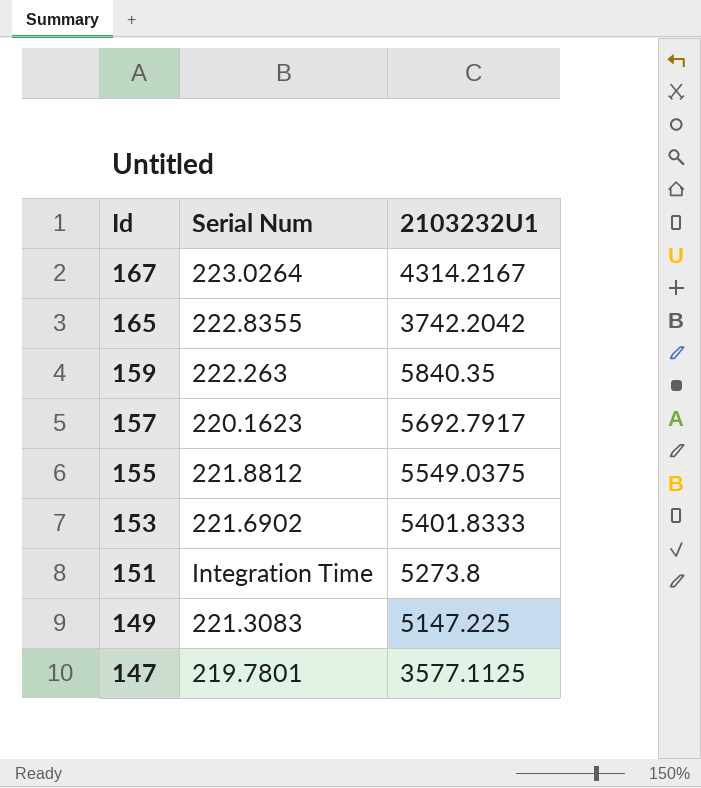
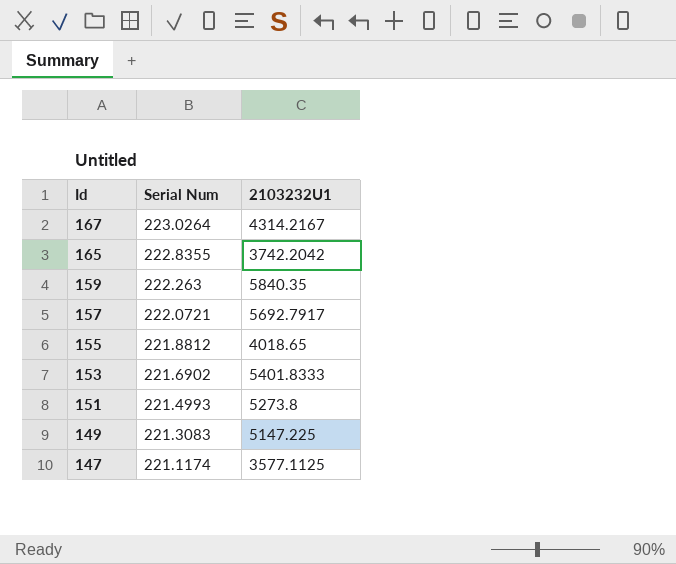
157 | Serial Num: 220.1623 -> 222.0721
155 | 2103232U1: 5549.0375 -> 4018.65
151 | Serial Num: Integration Time -> 221.4993
147 | Serial Num: 219.7801 -> 221.1174

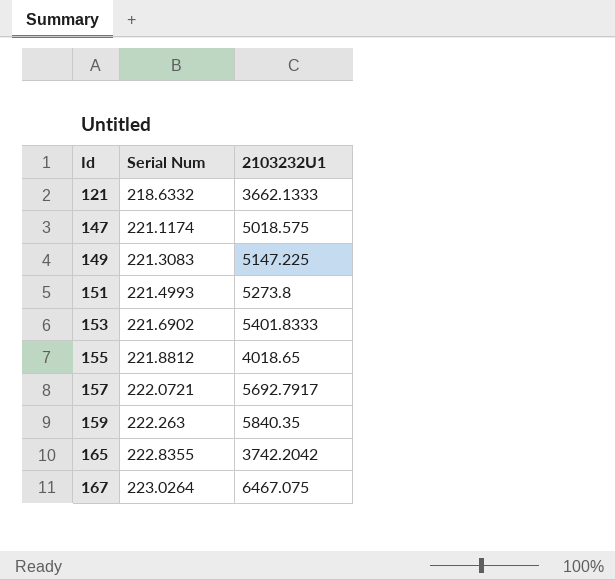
row order: Id descending -> Id ascending
row 121: none -> 218.6332 | 3662.1333
147 | 2103232U1: 3577.1125 -> 5018.575
167 | 2103232U1: 4314.2167 -> 6467.075

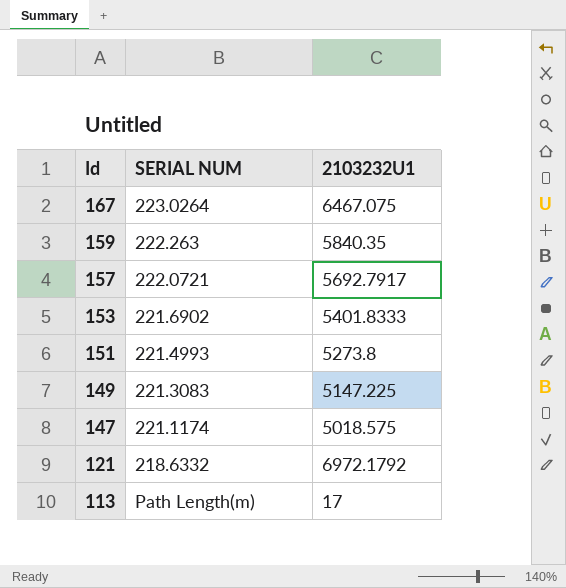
row order: Id ascending -> Id descending
column name: Serial Num -> SERIAL NUM
row 155: 221.8812 | 4018.65 -> none
row 165: 222.8355 | 3742.2042 -> none
121 | 2103232U1: 3662.1333 -> 6972.1792
row 113: none -> Path Length(m) | 17

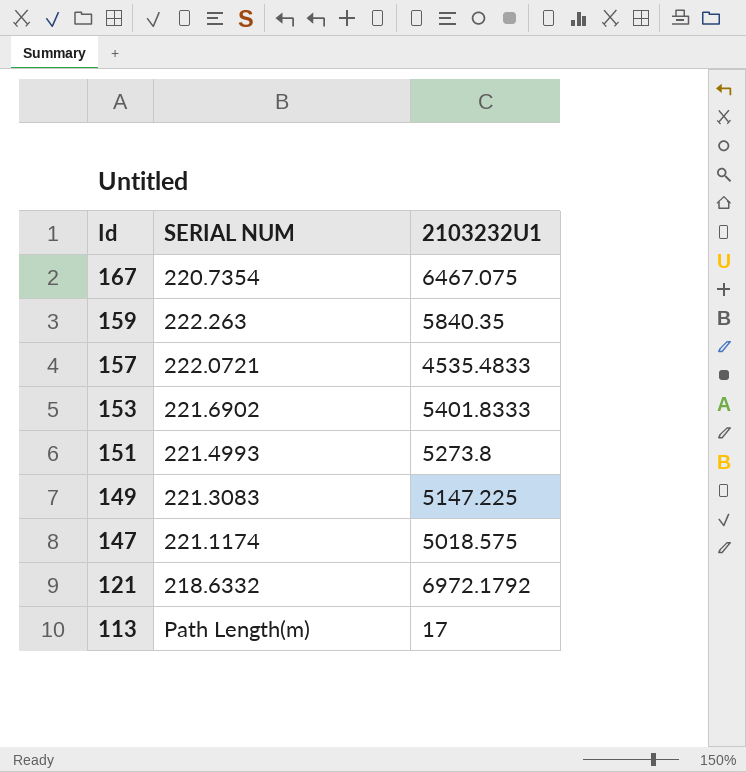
167 | SERIAL NUM: 223.0264 -> 220.7354
157 | 2103232U1: 5692.7917 -> 4535.4833

